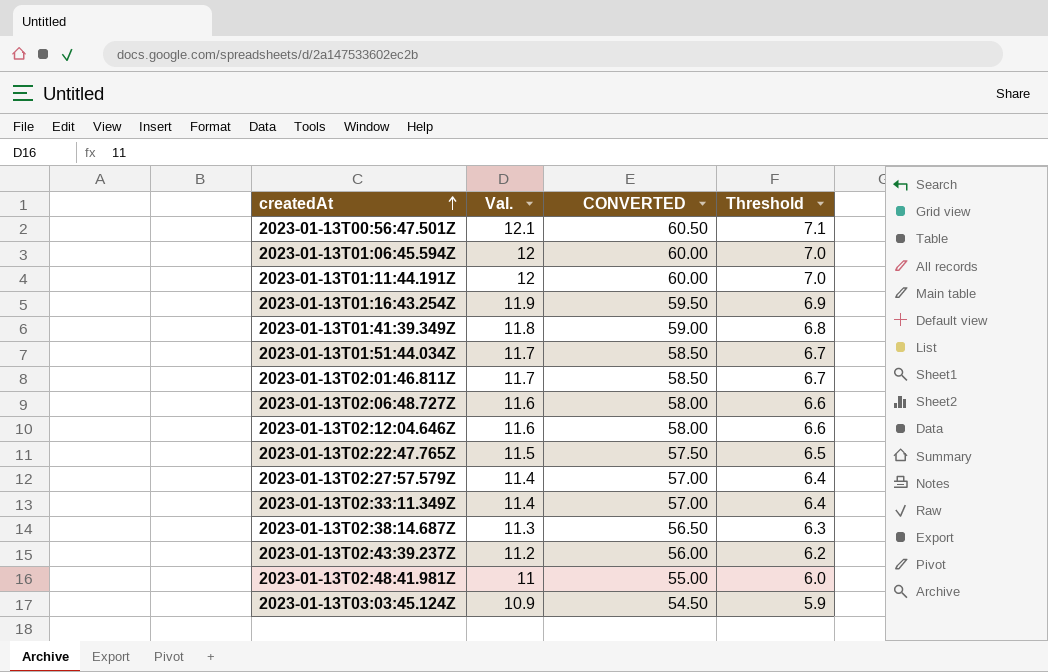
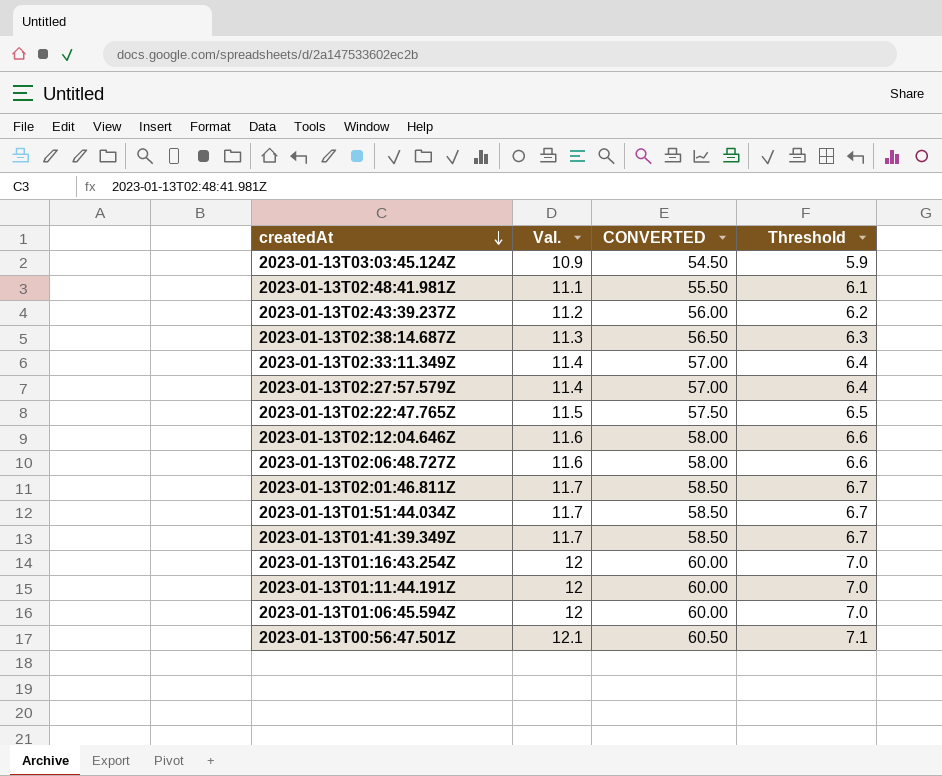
row order: createdAt ascending -> createdAt descending
2023-01-13T02:48:41.981Z | Val.: 11 -> 11.1
2023-01-13T02:48:41.981Z | CONVERTED: 55.00 -> 55.50
2023-01-13T02:48:41.981Z | Threshold: 6.0 -> 6.1
2023-01-13T01:41:39.349Z | Val.: 11.8 -> 11.7
2023-01-13T01:41:39.349Z | CONVERTED: 59.00 -> 58.50
2023-01-13T01:41:39.349Z | Threshold: 6.8 -> 6.7
2023-01-13T01:16:43.254Z | Val.: 11.9 -> 12
2023-01-13T01:16:43.254Z | CONVERTED: 59.50 -> 60.00
2023-01-13T01:16:43.254Z | Threshold: 6.9 -> 7.0

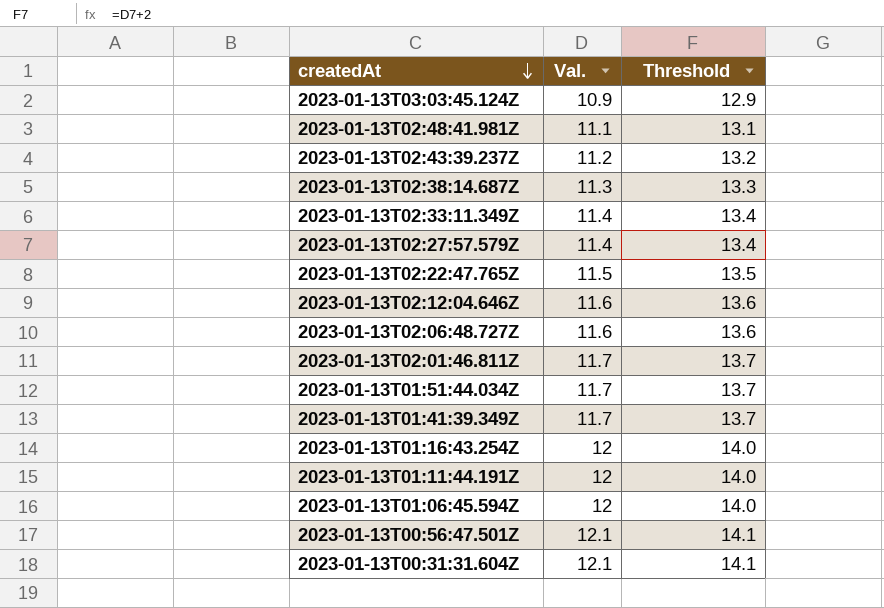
column CONVERTED | formula: [Val.] * 5 -> none
column Threshold | formula: [Val.] - 5 -> [Val.] + 2
row 2023-01-13T00:31:31.604Z: none -> 12.1 | 14.1

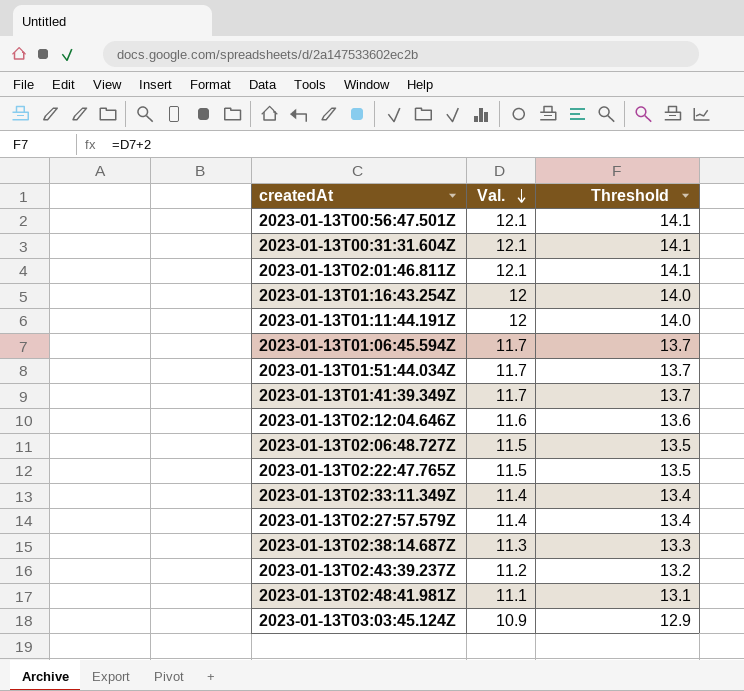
row order: createdAt descending -> Val. descending
2023-01-13T02:01:46.811Z | Val.: 11.7 -> 12.1
2023-01-13T02:01:46.811Z | Threshold: 13.7 -> 14.1
2023-01-13T01:06:45.594Z | Val.: 12 -> 11.7
2023-01-13T01:06:45.594Z | Threshold: 14.0 -> 13.7
2023-01-13T02:06:48.727Z | Val.: 11.6 -> 11.5
2023-01-13T02:06:48.727Z | Threshold: 13.6 -> 13.5

